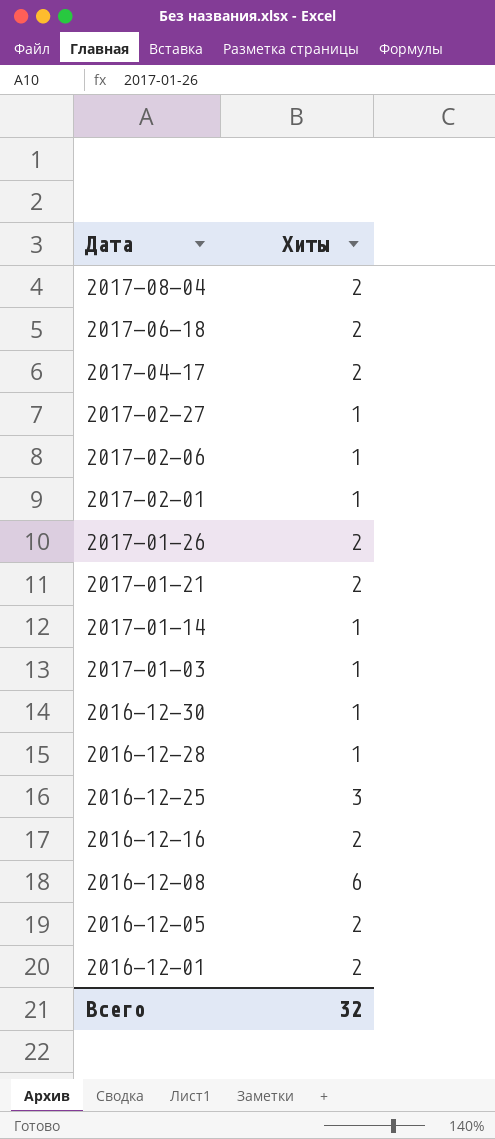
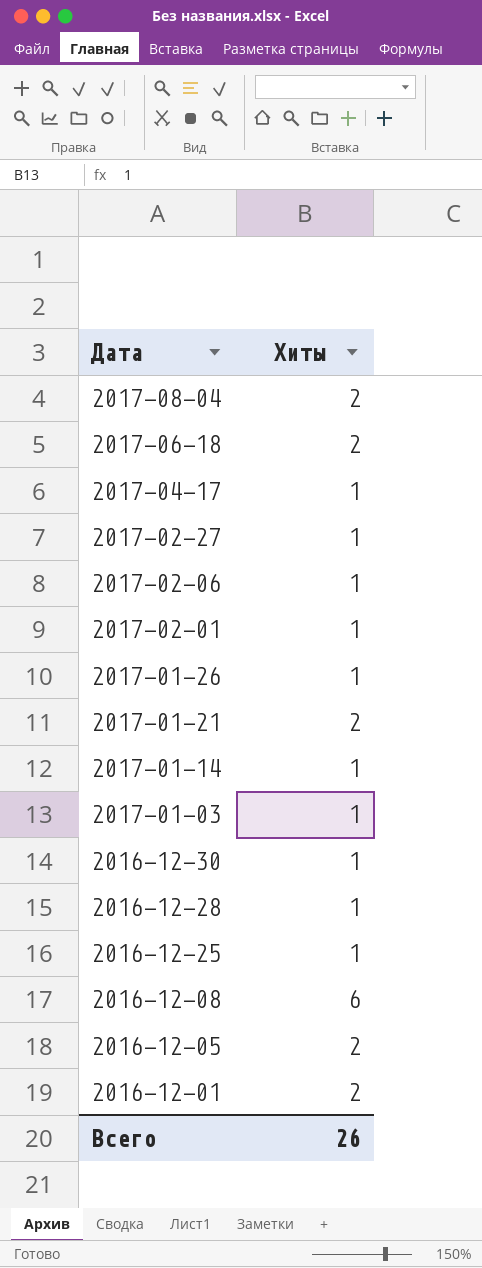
row 2016-12-16: 2 -> none
2017-04-17 | Хиты: 2 -> 1
2017-01-26 | Хиты: 2 -> 1
2016-12-25 | Хиты: 3 -> 1
Всего | Хиты: 32 -> 26

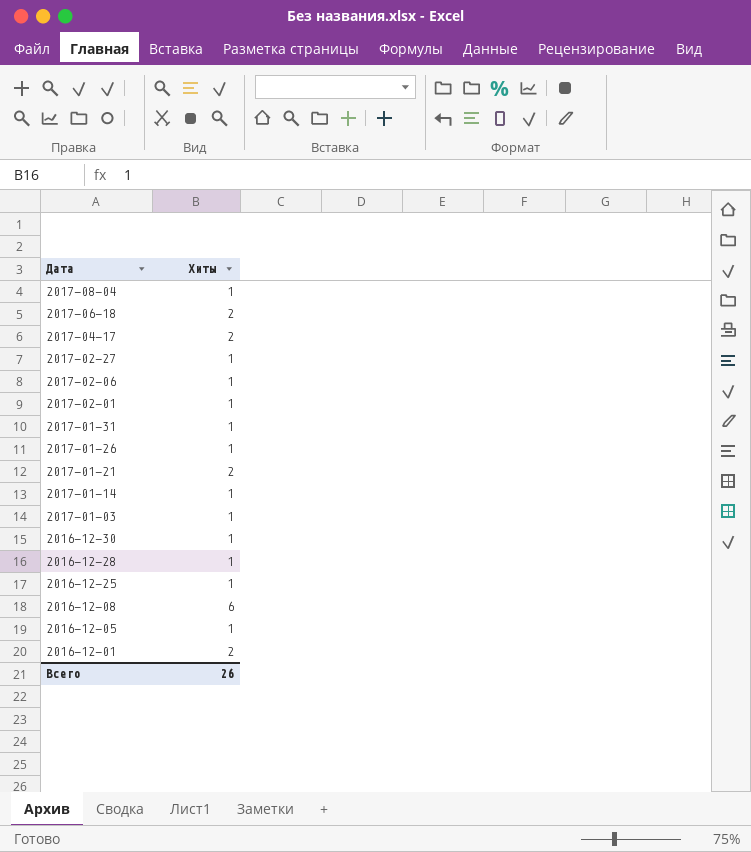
2017-08-04 | Хиты: 2 -> 1
2017-04-17 | Хиты: 1 -> 2
row 2017-01-31: none -> 1
2016-12-05 | Хиты: 2 -> 1

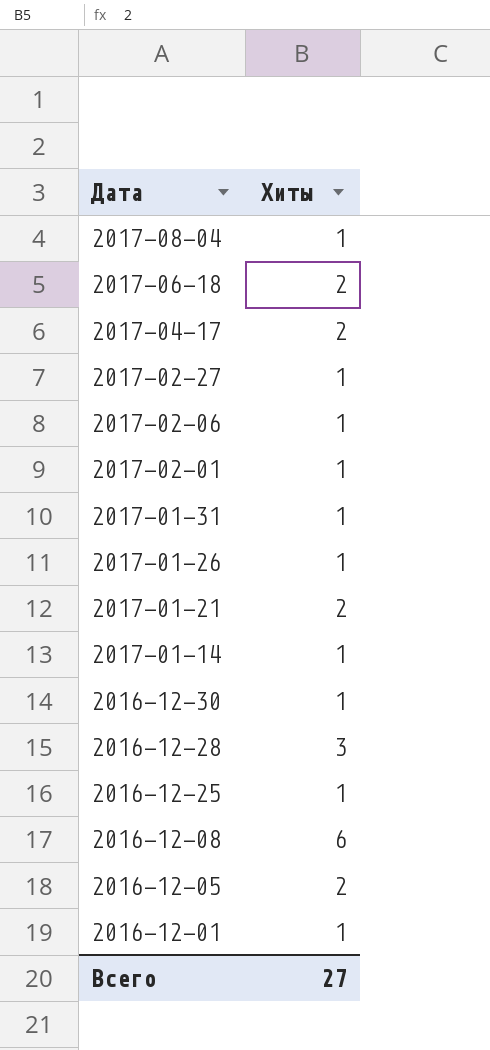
row 2017-01-03: 1 -> none
2016-12-28 | Хиты: 1 -> 3
2016-12-05 | Хиты: 1 -> 2
2016-12-01 | Хиты: 2 -> 1
Всего | Хиты: 26 -> 27

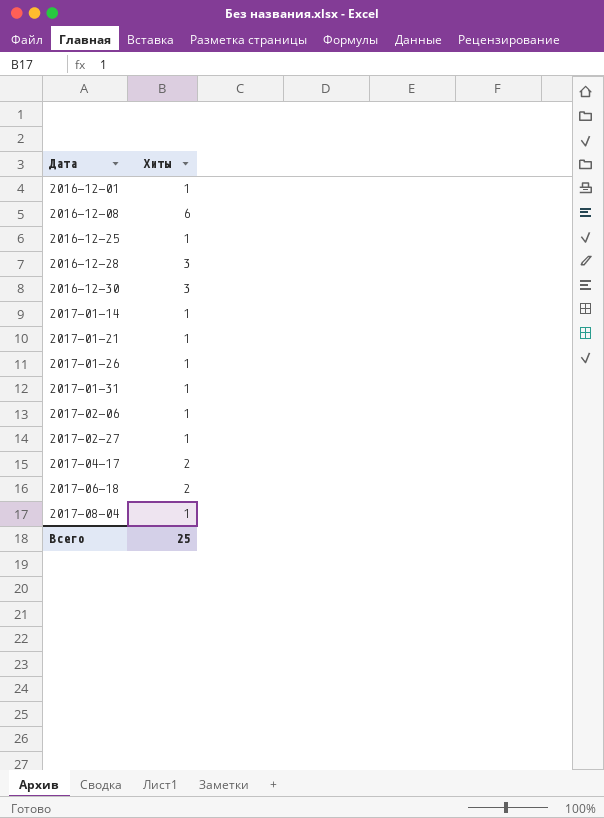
row order: Дата descending -> Дата ascending
row 2017-02-01: 1 -> none
row 2016-12-05: 2 -> none
2016-12-30 | Хиты: 1 -> 3
2017-01-21 | Хиты: 2 -> 1
Всего | Хиты: 27 -> 25

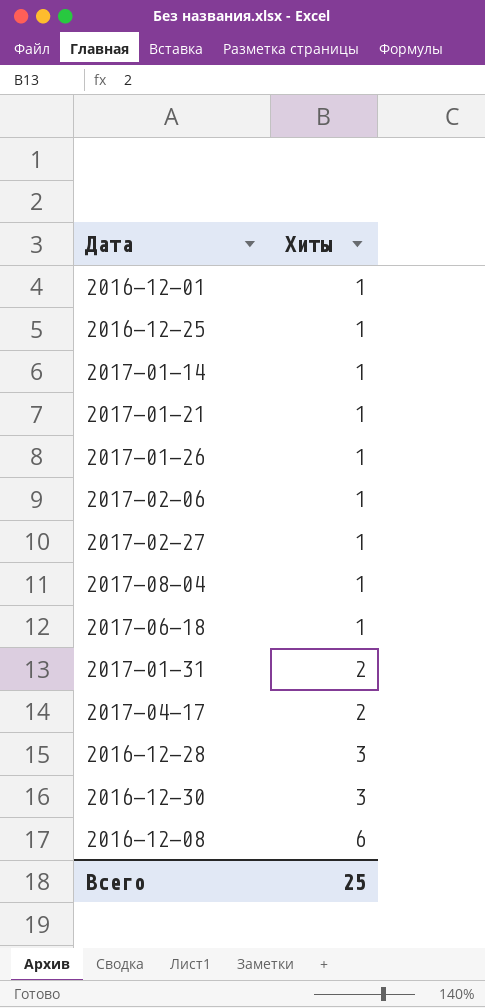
row order: Дата ascending -> Хиты ascending
2017-06-18 | Хиты: 2 -> 1
2017-01-31 | Хиты: 1 -> 2

